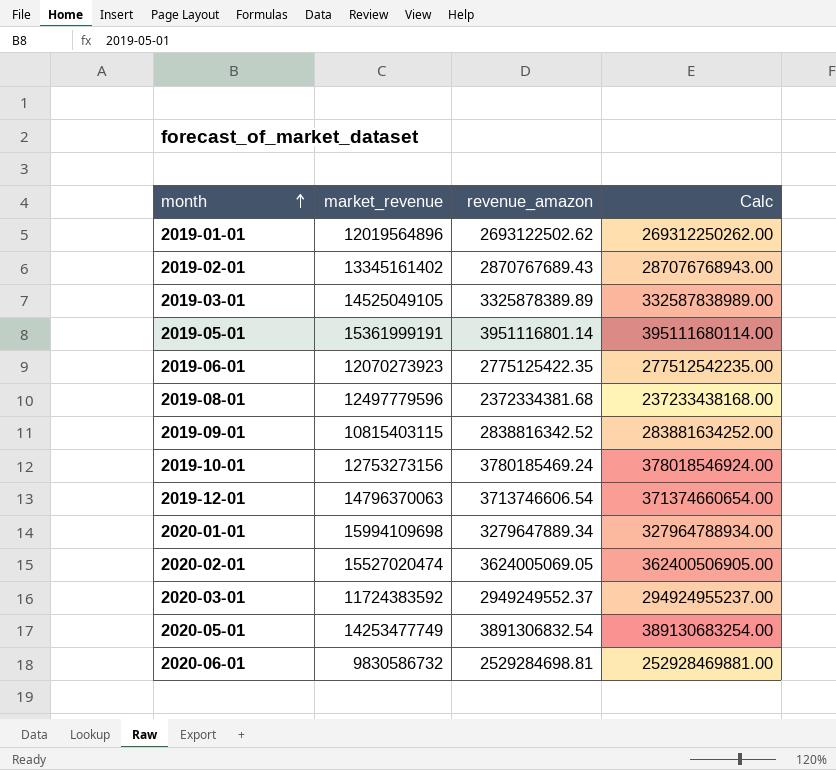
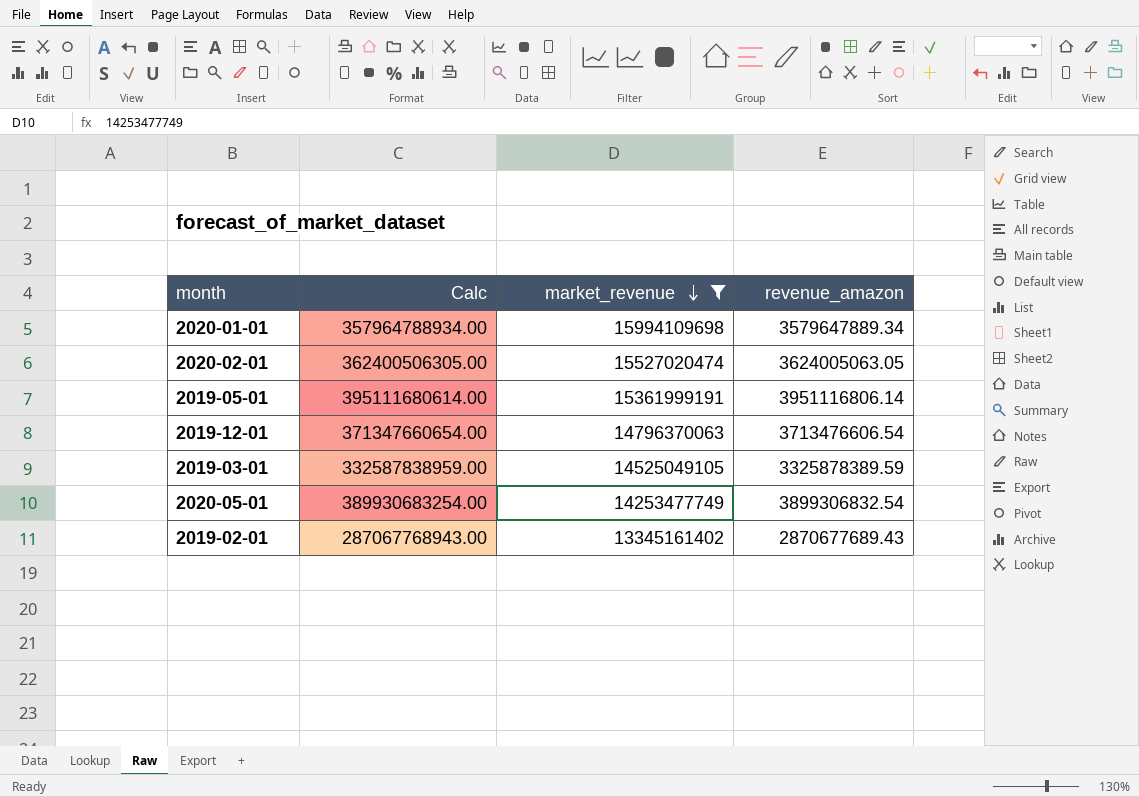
filter: none -> market_revenue >= 13345161402
row order: month ascending -> market_revenue descending
column Calc | position: 4 -> 2
2020-01-01 | Calc: 327964788934.00 -> 357964788934.00
2020-01-01 | revenue_amazon: 3279647889.34 -> 3579647889.34
2020-02-01 | Calc: 362400506905.00 -> 362400506305.00
2020-02-01 | revenue_amazon: 3624005069.05 -> 3624005063.05
2019-05-01 | Calc: 395111680114.00 -> 395111680614.00
2019-05-01 | revenue_amazon: 3951116801.14 -> 3951116806.14
2019-12-01 | Calc: 371374660654.00 -> 371347660654.00
2019-12-01 | revenue_amazon: 3713746606.54 -> 3713476606.54
2019-03-01 | Calc: 332587838989.00 -> 332587838959.00
2019-03-01 | revenue_amazon: 3325878389.89 -> 3325878389.59
2020-05-01 | Calc: 389130683254.00 -> 389930683254.00
2020-05-01 | revenue_amazon: 3891306832.54 -> 3899306832.54
2019-02-01 | Calc: 287076768943.00 -> 287067768943.00
2019-02-01 | revenue_amazon: 2870767689.43 -> 2870677689.43

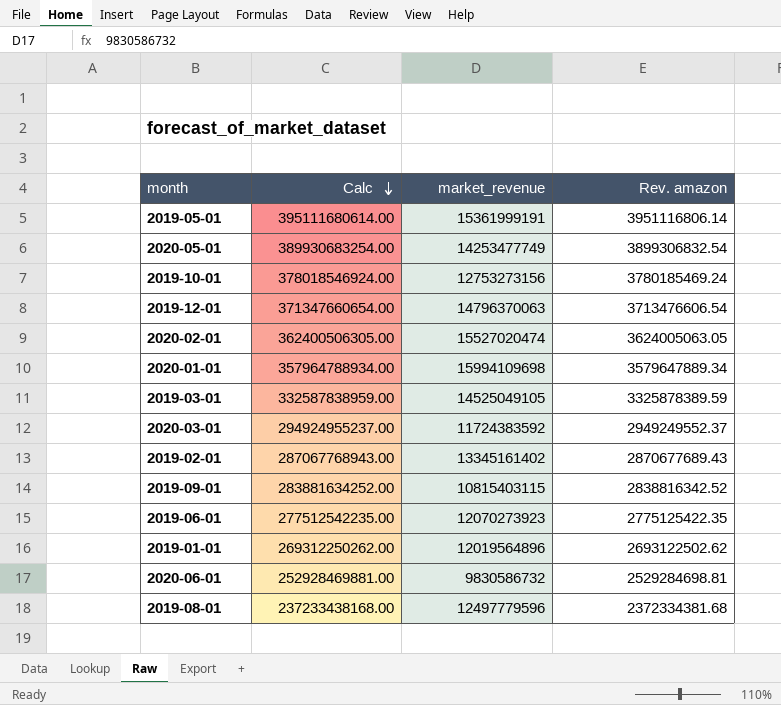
filter: market_revenue >= 13345161402 -> none
row order: market_revenue descending -> Calc descending
column name: revenue_amazon -> Rev. amazon

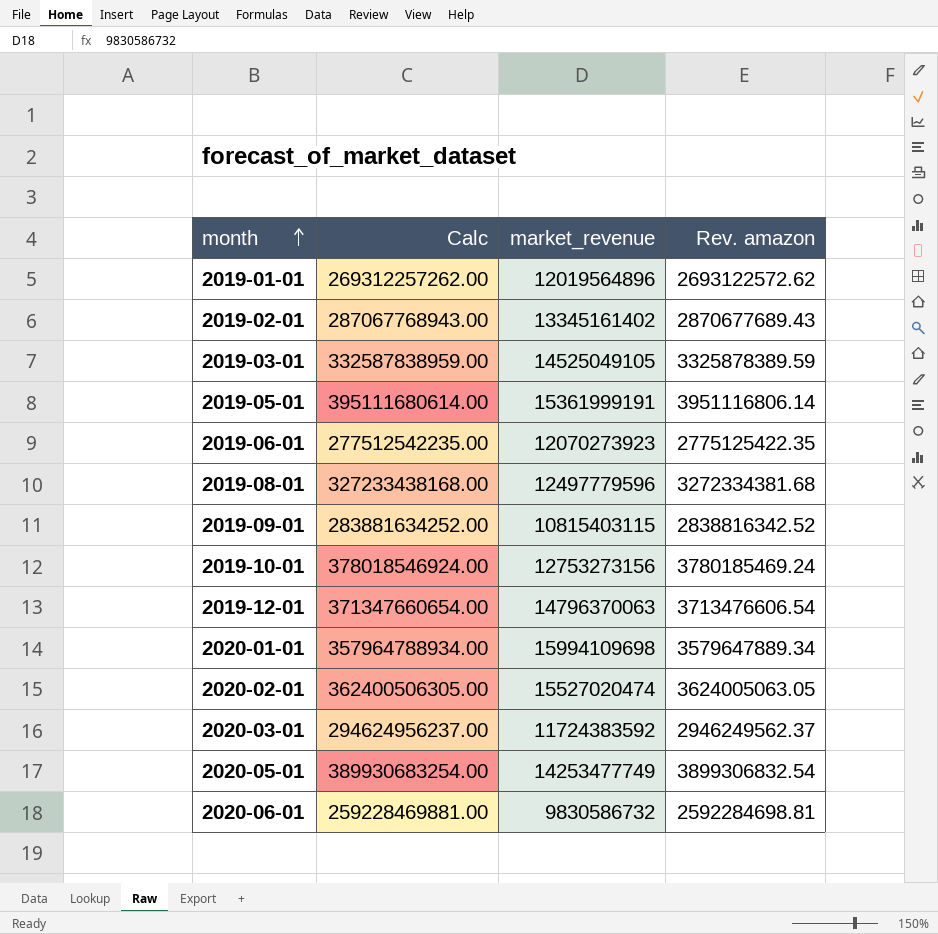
row order: Calc descending -> month ascending
2019-01-01 | Calc: 269312250262.00 -> 269312257262.00
2019-01-01 | Rev. amazon: 2693122502.62 -> 2693122572.62
2019-08-01 | Calc: 237233438168.00 -> 327233438168.00
2019-08-01 | Rev. amazon: 2372334381.68 -> 3272334381.68
2020-03-01 | Calc: 294924955237.00 -> 294624956237.00
2020-03-01 | Rev. amazon: 2949249552.37 -> 2946249562.37
2020-06-01 | Calc: 252928469881.00 -> 259228469881.00
2020-06-01 | Rev. amazon: 2529284698.81 -> 2592284698.81

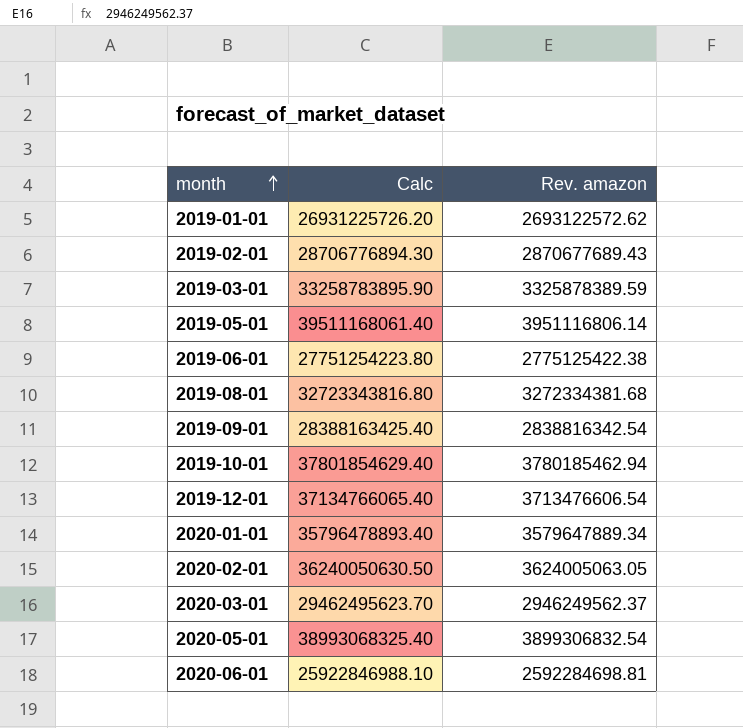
column market_revenue | position: 3 -> none
column Calc | formula: [Rev. amazon] * 100 -> [Rev. amazon] * 10
2019-06-01 | Rev. amazon: 2775125422.35 -> 2775125422.38
2019-09-01 | Rev. amazon: 2838816342.52 -> 2838816342.54
2019-10-01 | Rev. amazon: 3780185469.24 -> 3780185462.94

